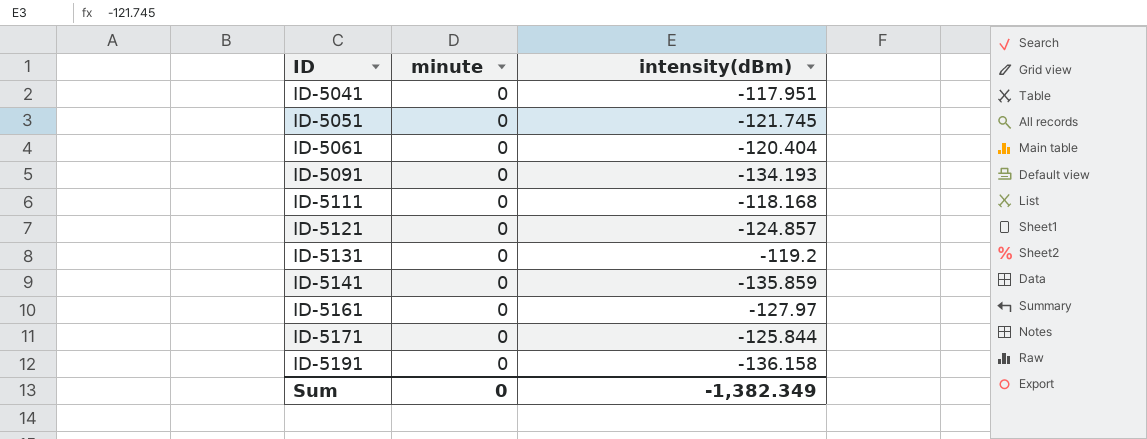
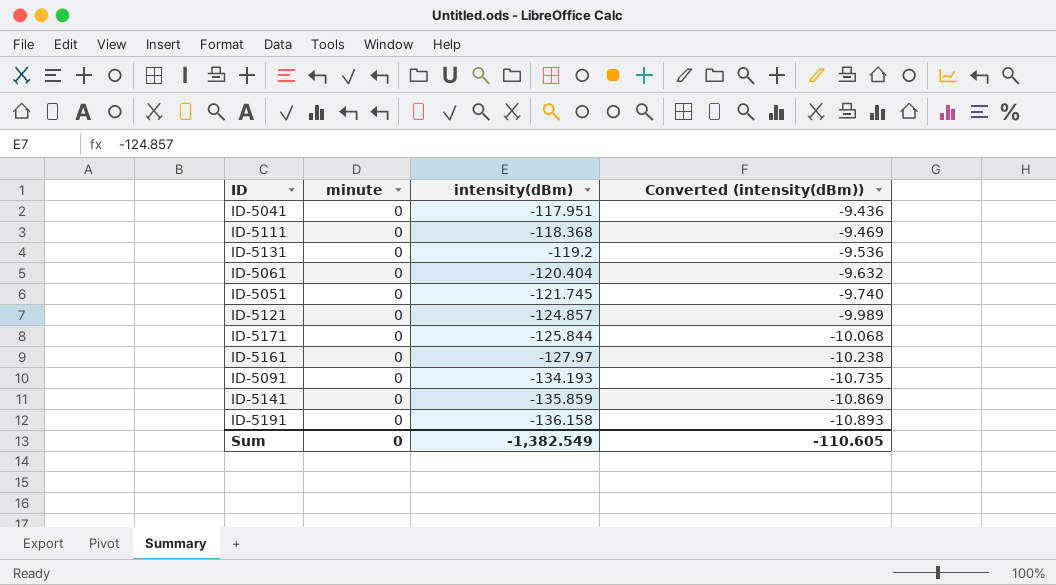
row order: ID ascending -> intensity(dBm) descending
column Converted (intensity(dBm)) | formula: none -> [intensity(dBm)] * 0.08
ID-5111 | intensity(dBm): -118.168 -> -118.368
Sum | intensity(dBm): -1,382.349 -> -1,382.549

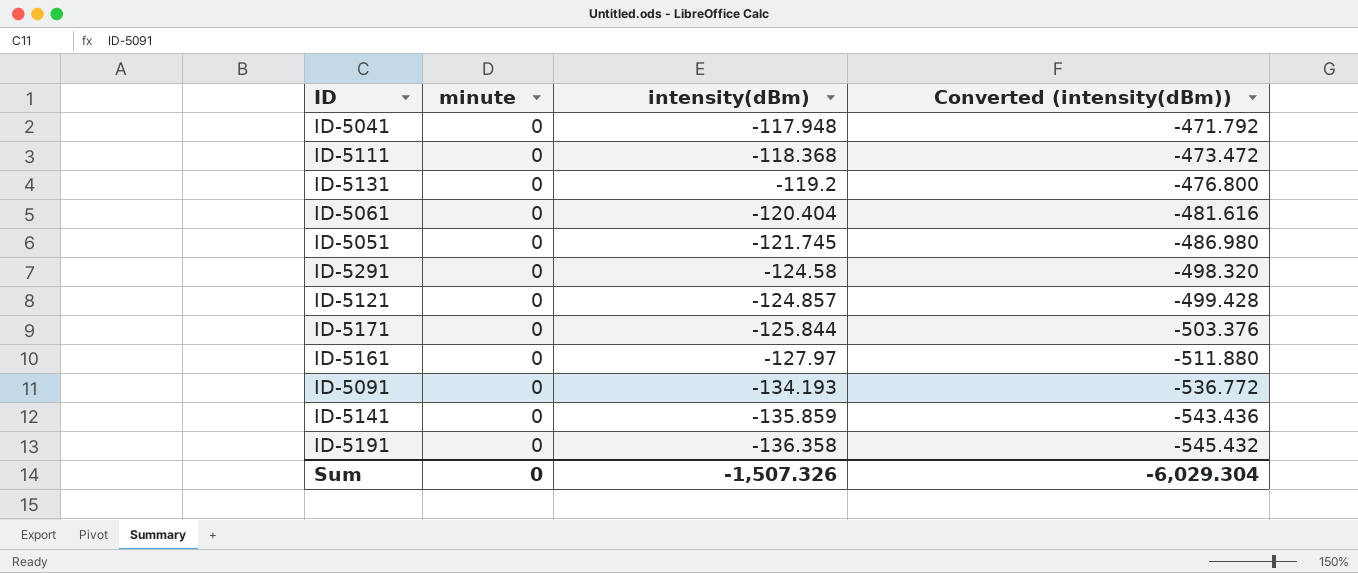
column Converted (intensity(dBm)) | formula: [intensity(dBm)] * 0.08 -> [intensity(dBm)] * 4
ID-5041 | intensity(dBm): -117.951 -> -117.948
row ID-5291: none -> 0 | -124.58 | -498.320
ID-5191 | intensity(dBm): -136.158 -> -136.358
Sum | intensity(dBm): -1,382.549 -> -1,507.326
Sum | Converted (intensity(dBm)): -110.605 -> -6,029.304

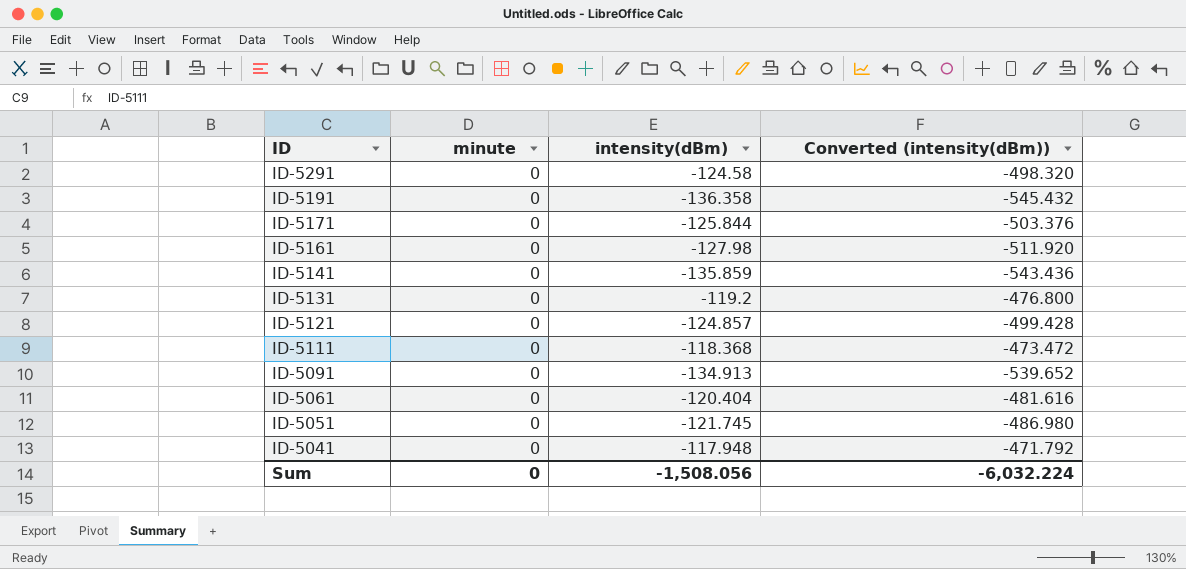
row order: intensity(dBm) descending -> ID descending
ID-5161 | intensity(dBm): -127.97 -> -127.98
ID-5161 | Converted (intensity(dBm)): -511.880 -> -511.920
ID-5091 | intensity(dBm): -134.193 -> -134.913
ID-5091 | Converted (intensity(dBm)): -536.772 -> -539.652
Sum | intensity(dBm): -1,507.326 -> -1,508.056
Sum | Converted (intensity(dBm)): -6,029.304 -> -6,032.224

